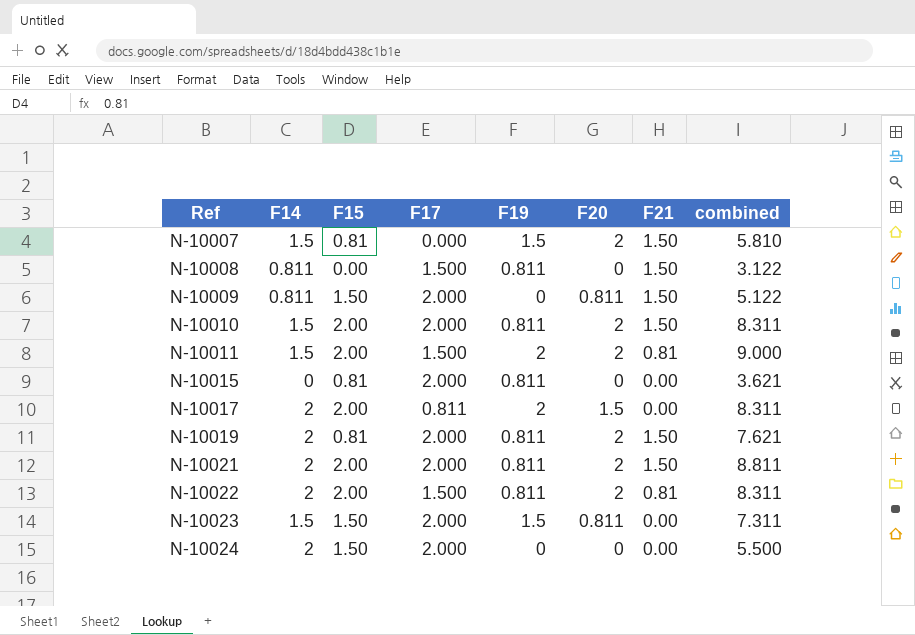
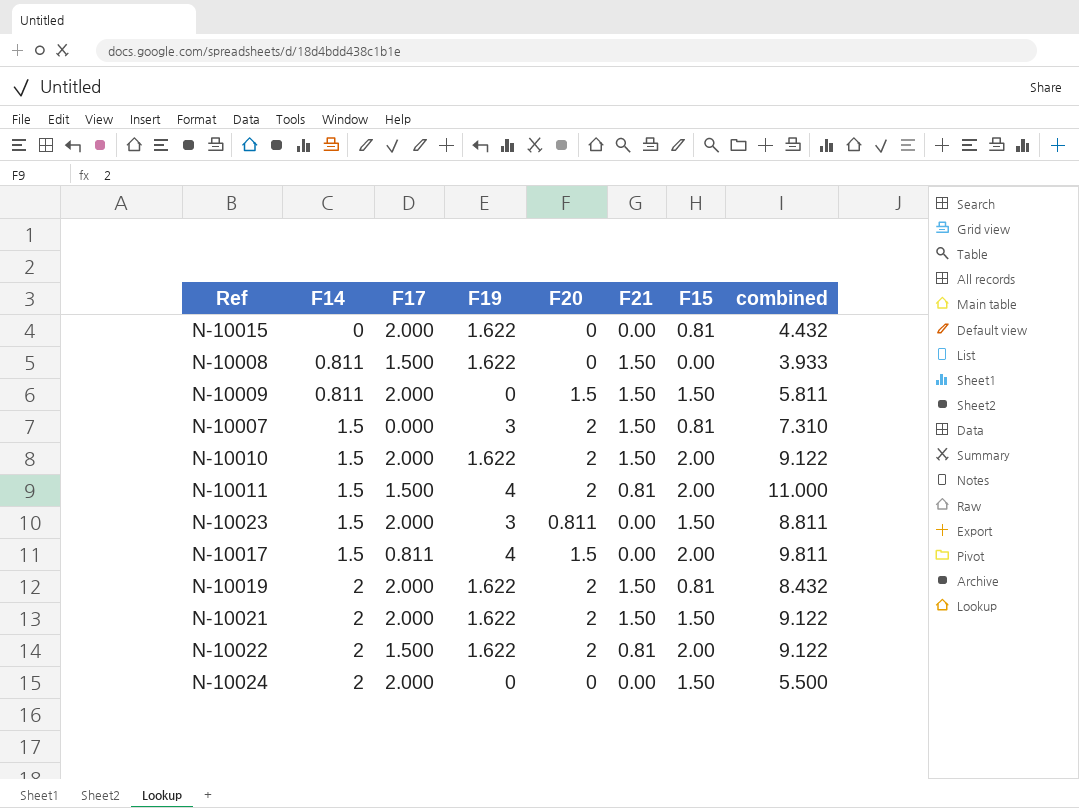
row order: Ref ascending -> F14 ascending
column F15 | position: 3 -> 7
N-10015 | F19: 0.811 -> 1.622
N-10015 | combined: 3.621 -> 4.432
N-10008 | F19: 0.811 -> 1.622
N-10008 | combined: 3.122 -> 3.933
N-10009 | F20: 0.811 -> 1.5
N-10009 | combined: 5.122 -> 5.811
N-10007 | F19: 1.5 -> 3
N-10007 | combined: 5.810 -> 7.310
N-10010 | F19: 0.811 -> 1.622
N-10010 | combined: 8.311 -> 9.122
N-10011 | F19: 2 -> 4
N-10011 | combined: 9.000 -> 11.000
N-10023 | F19: 1.5 -> 3
N-10023 | combined: 7.311 -> 8.811
N-10017 | F14: 2 -> 1.5
N-10017 | F19: 2 -> 4
N-10017 | combined: 8.311 -> 9.811
N-10019 | F19: 0.811 -> 1.622
N-10019 | combined: 7.621 -> 8.432
N-10021 | F19: 0.811 -> 1.622
N-10021 | F15: 2.00 -> 1.50
N-10021 | combined: 8.811 -> 9.122
N-10022 | F19: 0.811 -> 1.622
N-10022 | combined: 8.311 -> 9.122

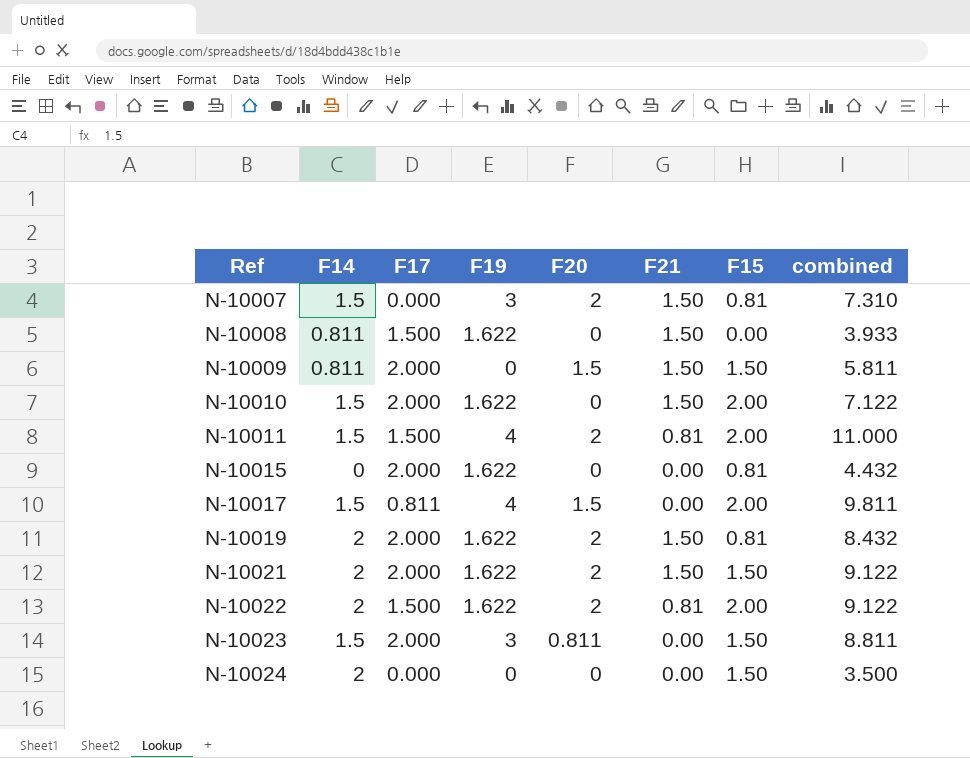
row order: F14 ascending -> Ref ascending
N-10010 | F20: 2 -> 0
N-10010 | combined: 9.122 -> 7.122
N-10024 | F17: 2.000 -> 0.000
N-10024 | combined: 5.500 -> 3.500

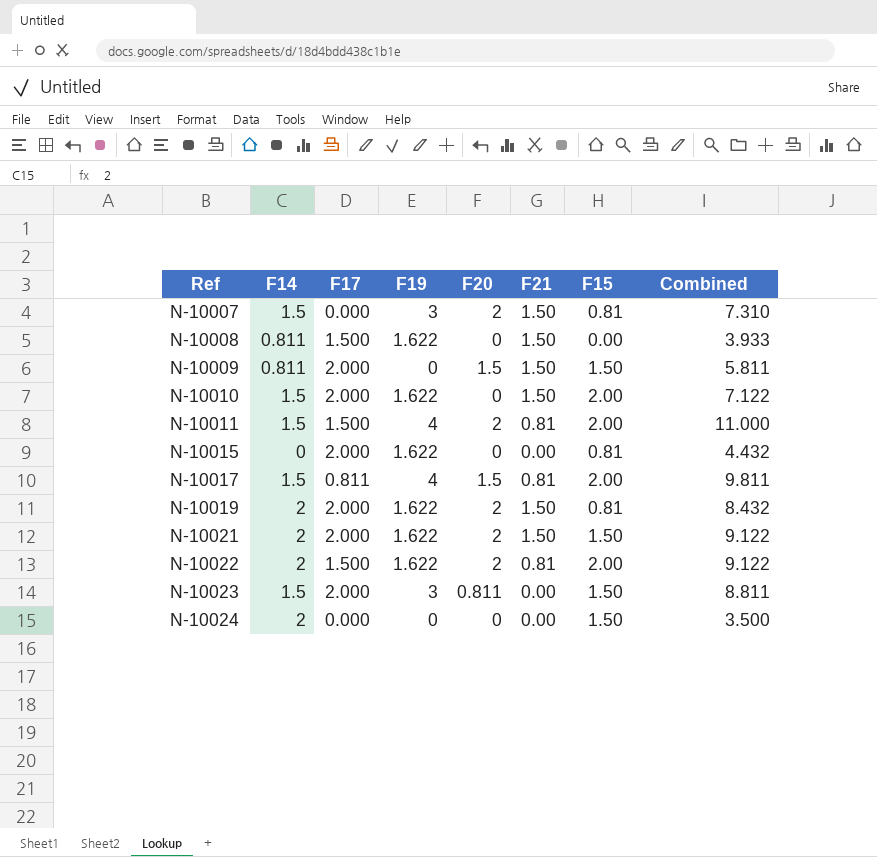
column name: combined -> Combined
N-10017 | F21: 0.00 -> 0.81

